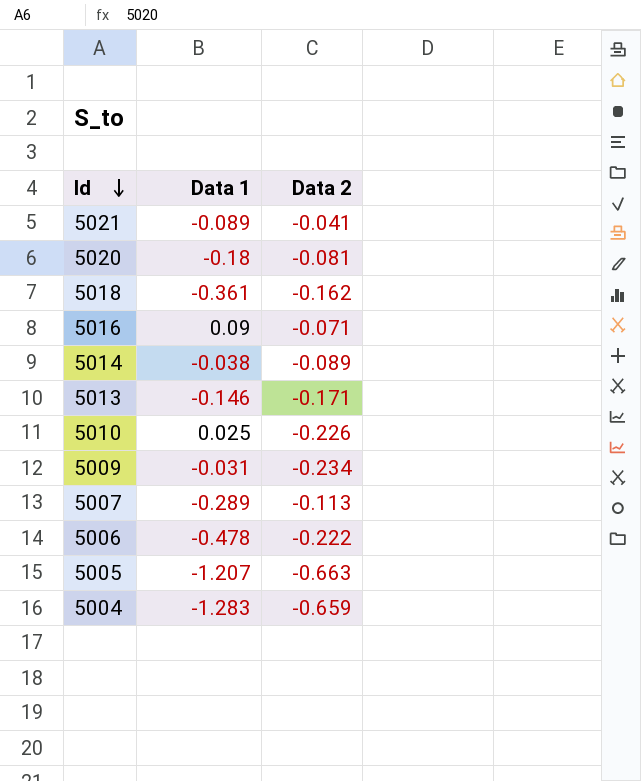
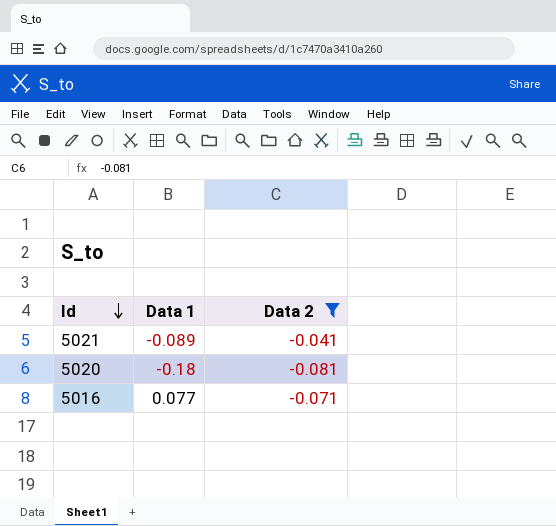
filter: none -> Data 2 >= -0.081
5016 | Data 1: 0.09 -> 0.077

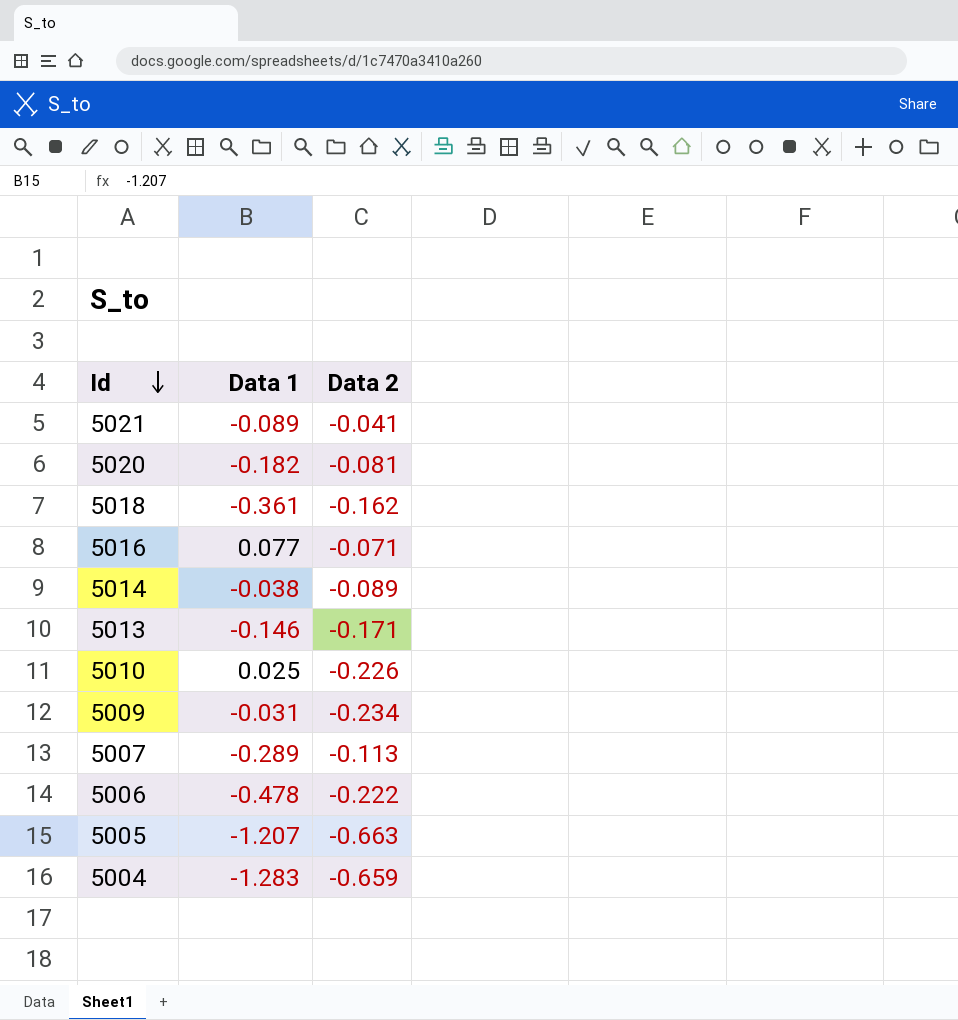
filter: Data 2 >= -0.081 -> none
5020 | Data 1: -0.18 -> -0.182

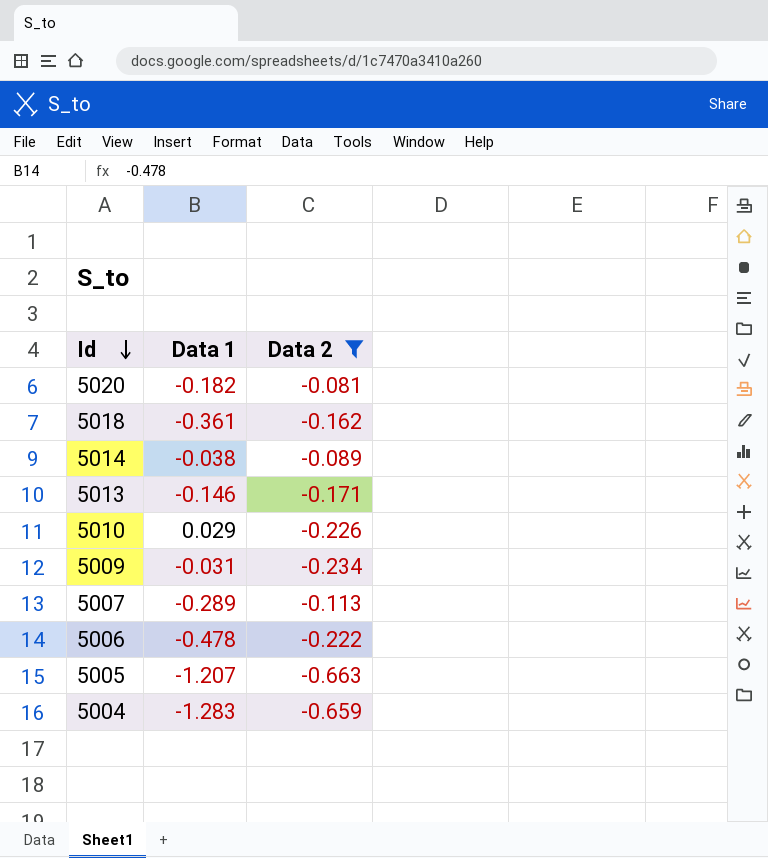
filter: none -> Data 2 <= -0.081
5010 | Data 1: 0.025 -> 0.029

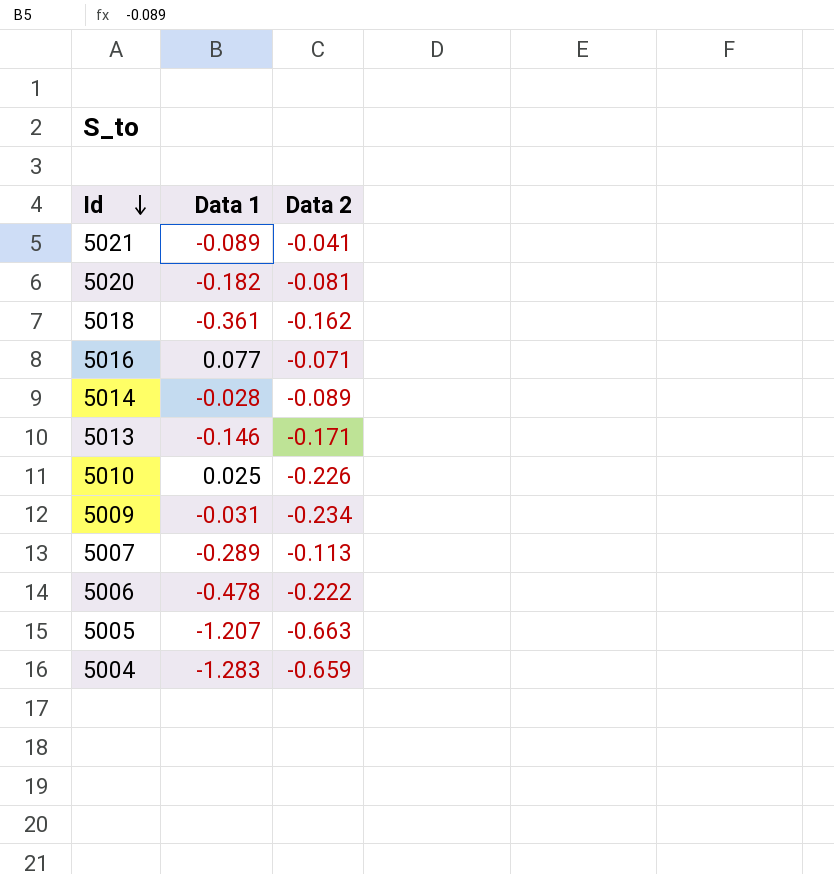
filter: Data 2 <= -0.081 -> none
5014 | Data 1: -0.038 -> -0.028
5010 | Data 1: 0.029 -> 0.025

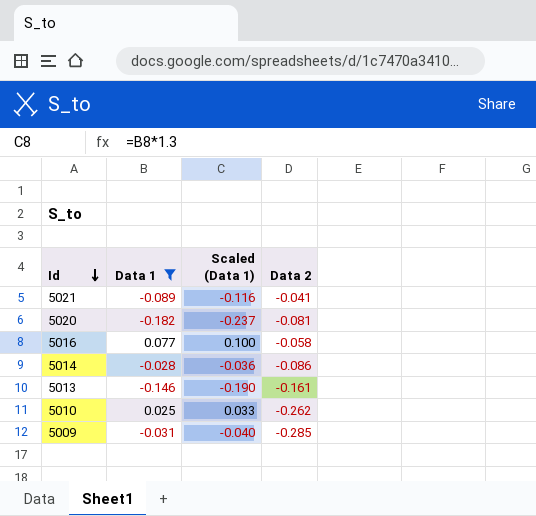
filter: none -> Data 1 >= -0.182
column Scaled (Data 1) | formula: none -> [Data 1] * 1.3
5016 | Data 2: -0.071 -> -0.058
5014 | Data 2: -0.089 -> -0.086
5013 | Data 2: -0.171 -> -0.161
5010 | Data 2: -0.226 -> -0.262
5009 | Data 2: -0.234 -> -0.285

